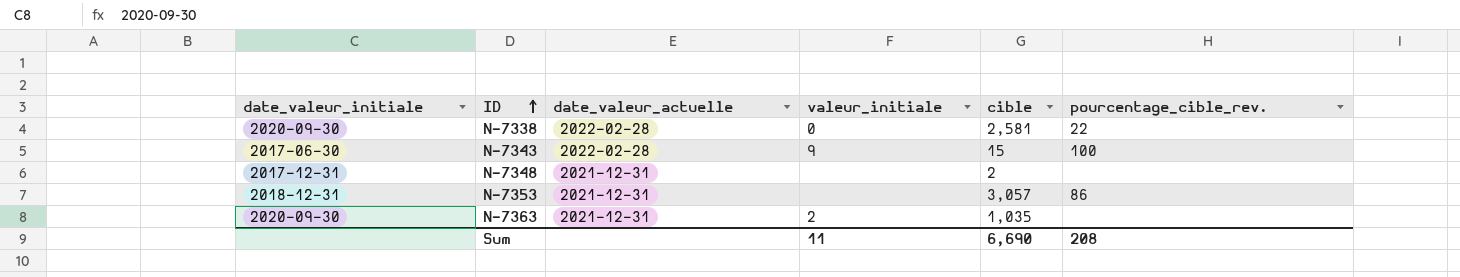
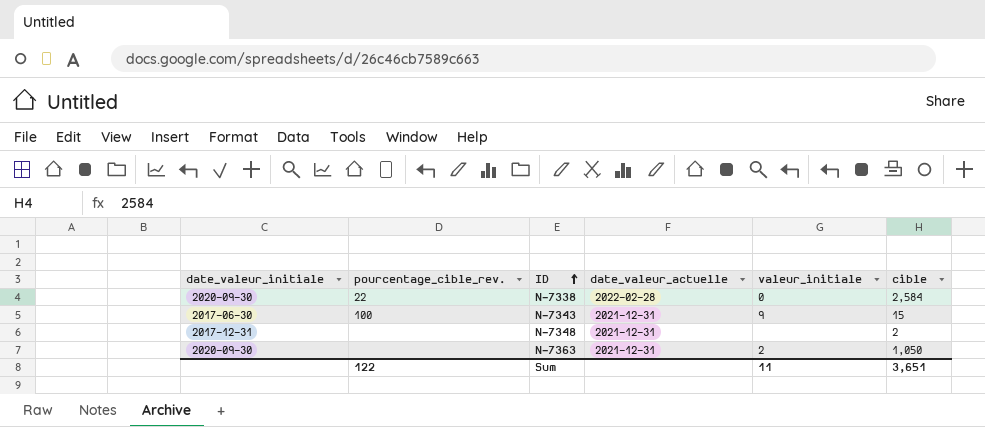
column pourcentage_cible_rev. | position: 6 -> 2
row N-7353: 2018-12-31 | 2021-12-31 | none | 3,057 | 86 -> none
N-7338 | cible: 2,581 -> 2,584
N-7343 | date_valeur_actuelle: 2022-02-28 -> 2021-12-31
N-7363 | cible: 1,035 -> 1,050
Sum | pourcentage_cible_rev.: 208 -> 122
Sum | cible: 6,690 -> 3,651

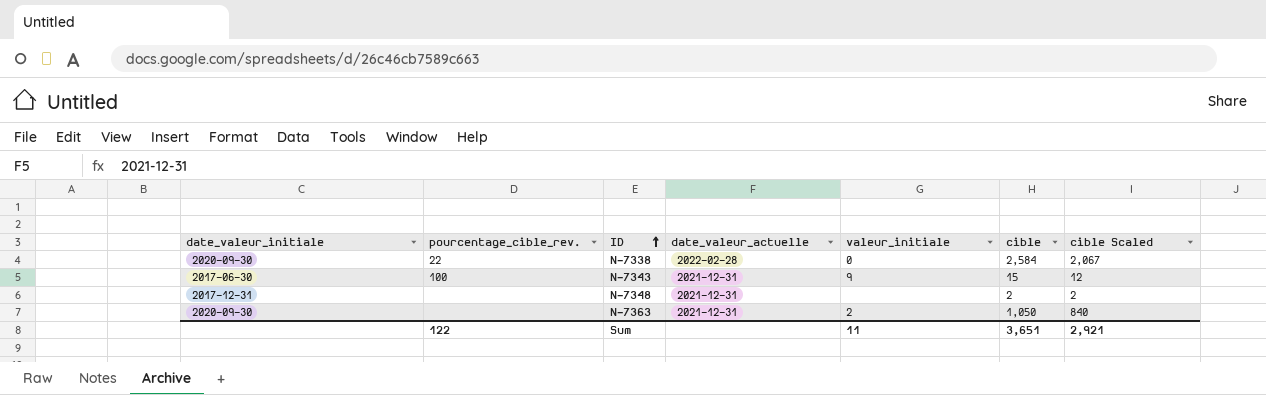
column cible Scaled | formula: none -> [cible] * 0.8

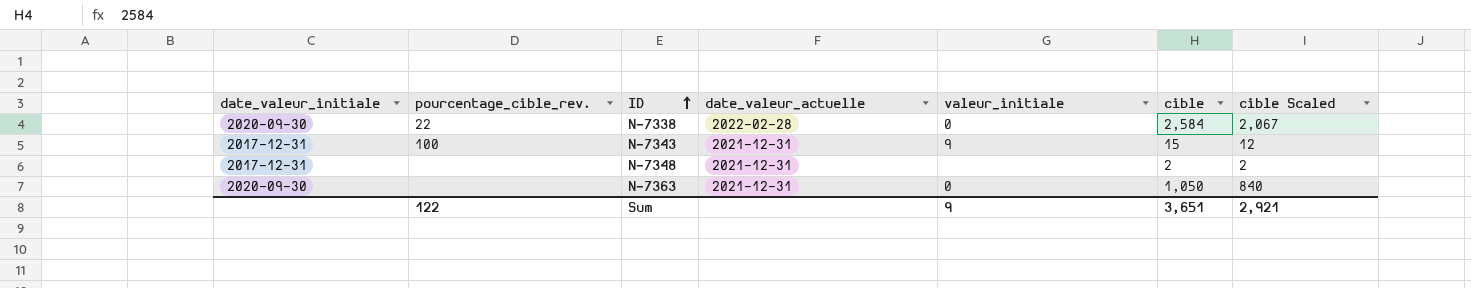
N-7343 | date_valeur_initiale: 2017-06-30 -> 2017-12-31
N-7363 | valeur_initiale: 2 -> 0
Sum | valeur_initiale: 11 -> 9

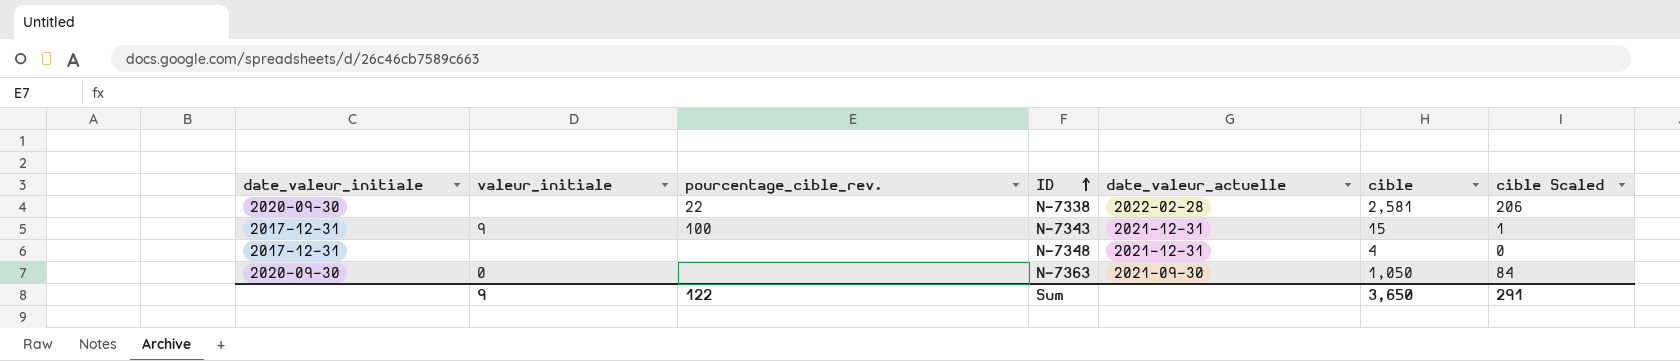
column valeur_initiale | position: 5 -> 2
column cible Scaled | formula: [cible] * 0.8 -> [cible] * 0.08
N-7338 | valeur_initiale: 0 -> none
N-7338 | cible: 2,584 -> 2,581
N-7348 | cible: 2 -> 4
N-7363 | date_valeur_actuelle: 2021-12-31 -> 2021-09-30
Sum | cible: 3,651 -> 3,650
Sum | cible Scaled: 2,921 -> 291

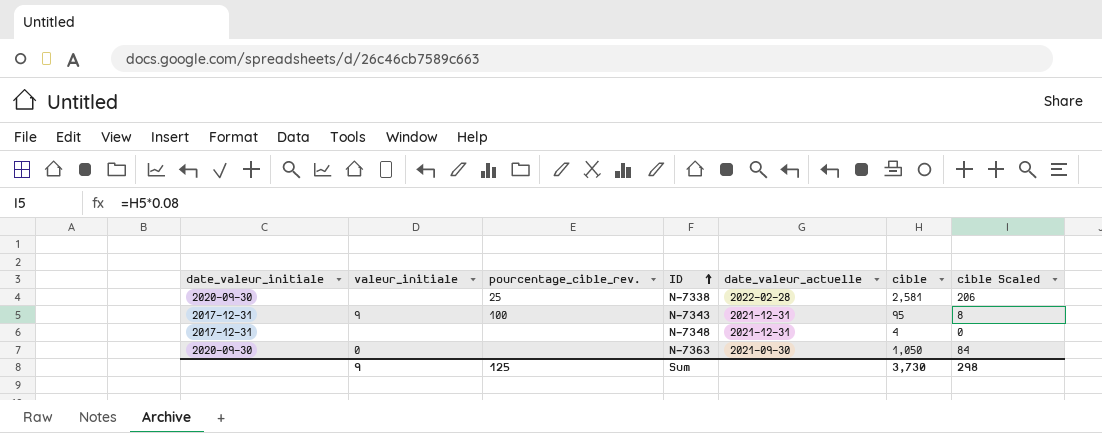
N-7338 | pourcentage_cible_rev.: 22 -> 25
N-7343 | cible: 15 -> 95
N-7343 | cible Scaled: 1 -> 8
Sum | pourcentage_cible_rev.: 122 -> 125
Sum | cible: 3,650 -> 3,730
Sum | cible Scaled: 291 -> 298

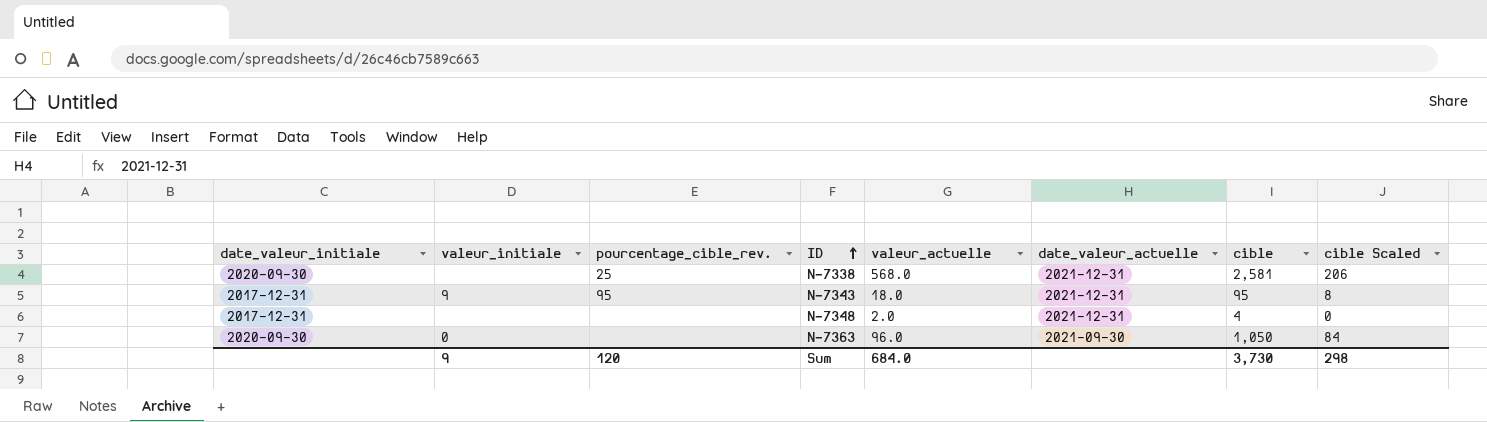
column valeur_actuelle | position: none -> 5
N-7338 | date_valeur_actuelle: 2022-02-28 -> 2021-12-31
N-7343 | pourcentage_cible_rev.: 100 -> 95
Sum | pourcentage_cible_rev.: 125 -> 120

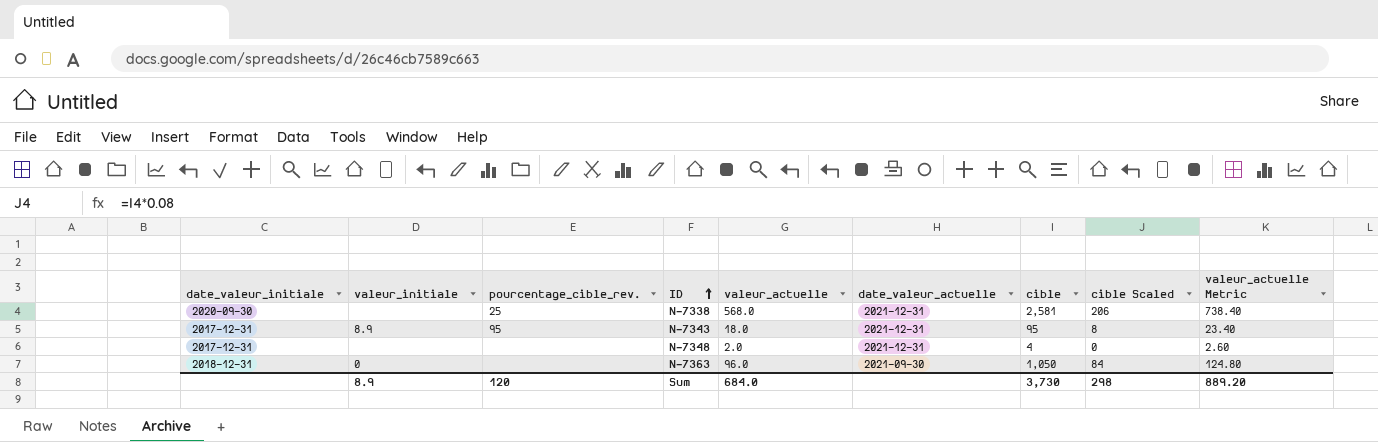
column valeur_actuelle Metric | formula: none -> [valeur_actuelle] * 1.3
N-7343 | valeur_initiale: 9 -> 8.9
N-7363 | date_valeur_initiale: 2020-09-30 -> 2018-12-31
Sum | valeur_initiale: 9 -> 8.9

